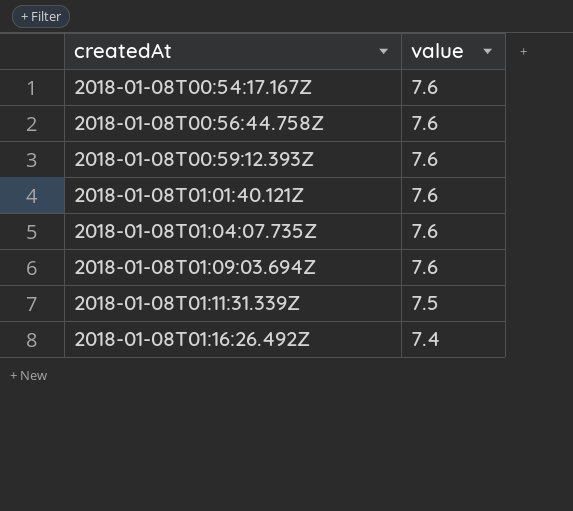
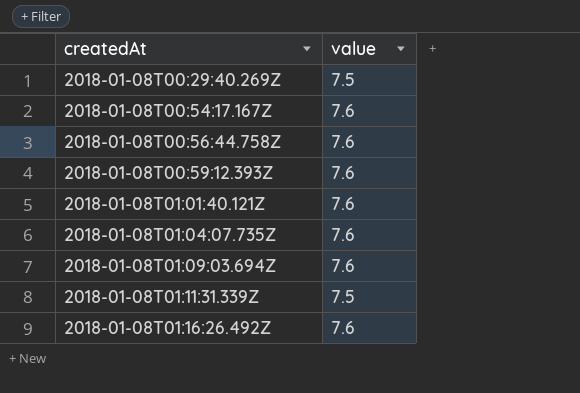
row 2018-01-08T00:29:40.269Z: none -> 7.5
2018-01-08T01:16:26.492Z | value: 7.4 -> 7.6

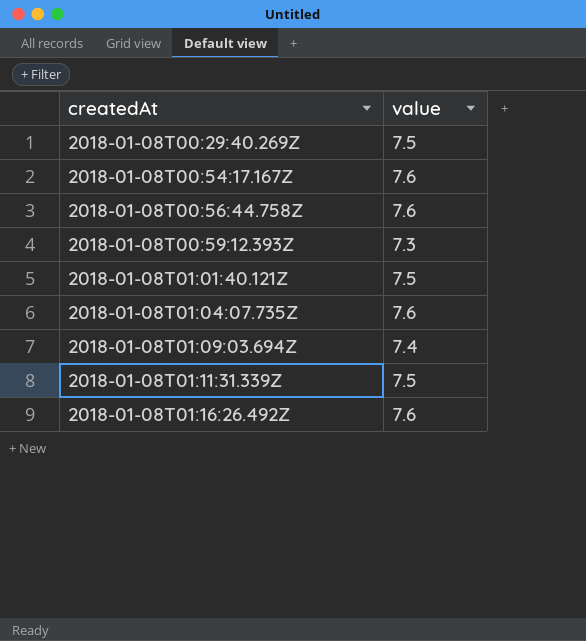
2018-01-08T00:59:12.393Z | value: 7.6 -> 7.3
2018-01-08T01:01:40.121Z | value: 7.6 -> 7.5
2018-01-08T01:09:03.694Z | value: 7.6 -> 7.4

